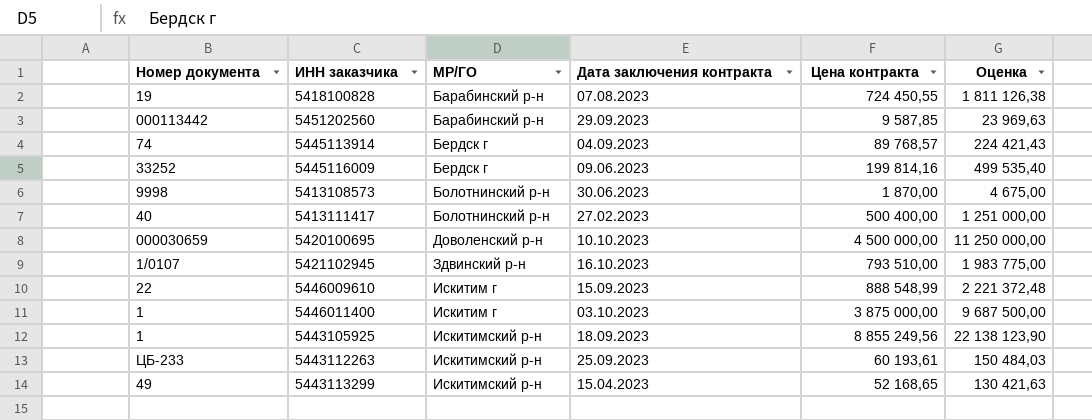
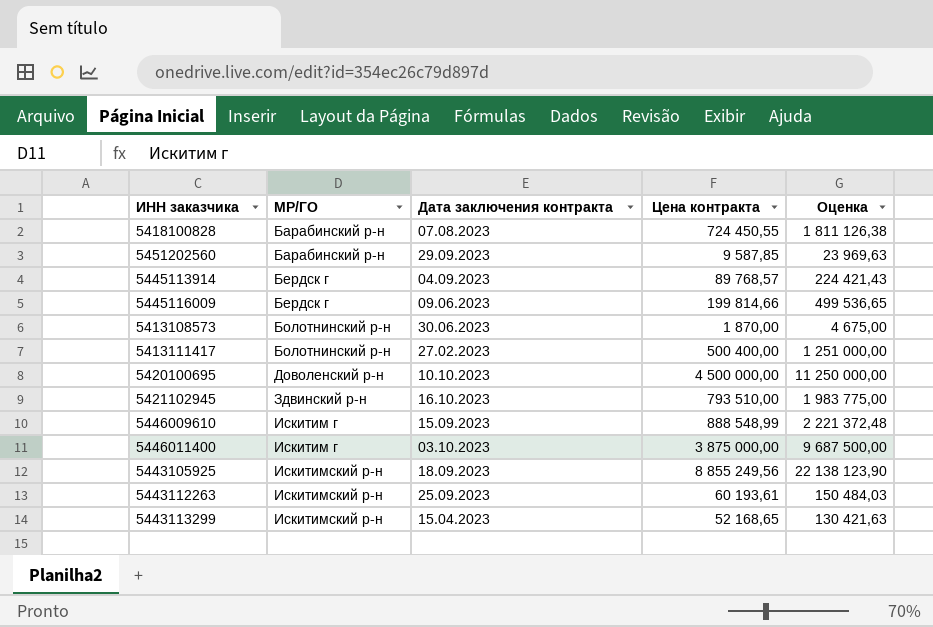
column Номер документа | position: 1 -> none
5445116009 | Цена контракта: 199 814,16 -> 199 814,66
5445116009 | Оценка: 499 535,40 -> 499 536,65

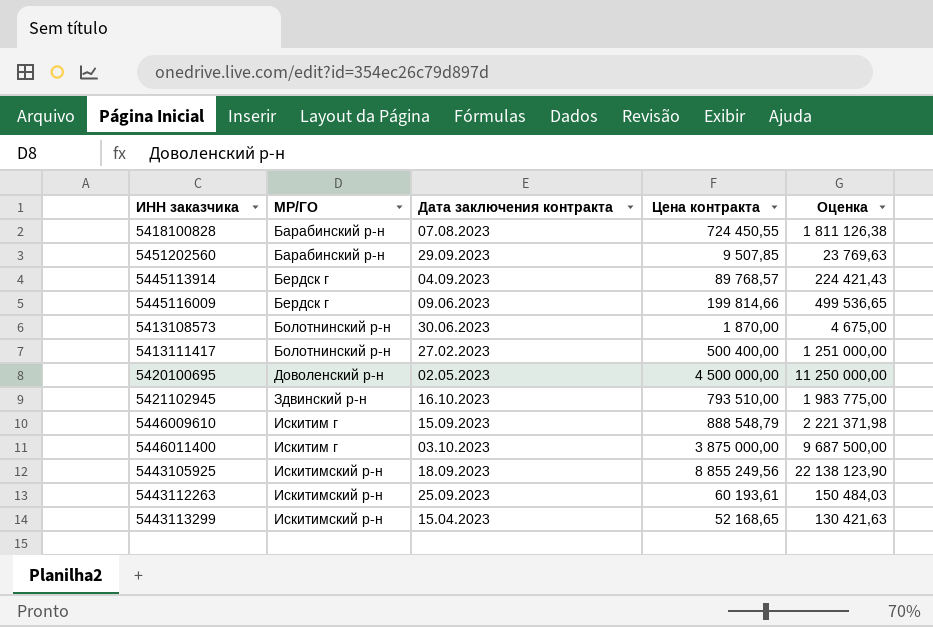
5451202560 | Цена контракта: 9 587,85 -> 9 507,85
5451202560 | Оценка: 23 969,63 -> 23 769,63
5420100695 | Дата заключения контракта: 10.10.2023 -> 02.05.2023
5446009610 | Цена контракта: 888 548,99 -> 888 548,79
5446009610 | Оценка: 2 221 372,48 -> 2 221 371,98

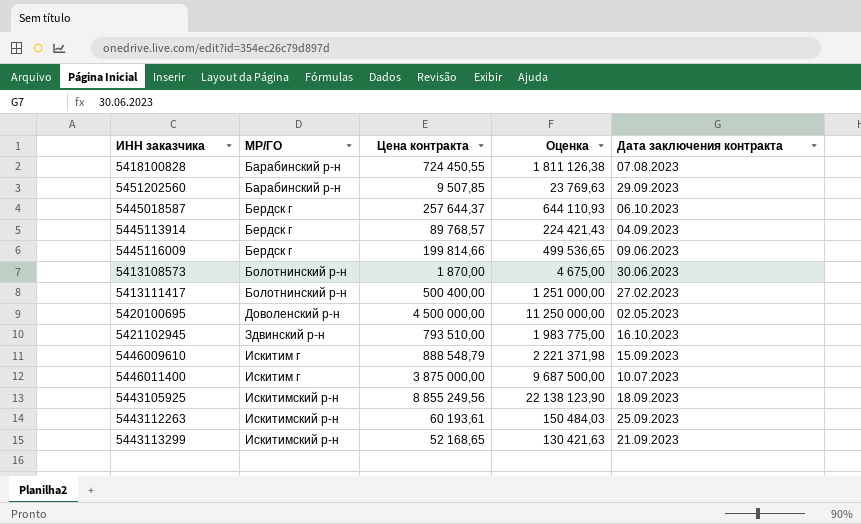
column Дата заключения контракта | position: 3 -> 5
row 5445018587: none -> Бердск г | 257 644,37 | 644 110,93 | 06.10.2023
5446011400 | Дата заключения контракта: 03.10.2023 -> 10.07.2023
5443113299 | Дата заключения контракта: 15.04.2023 -> 21.09.2023

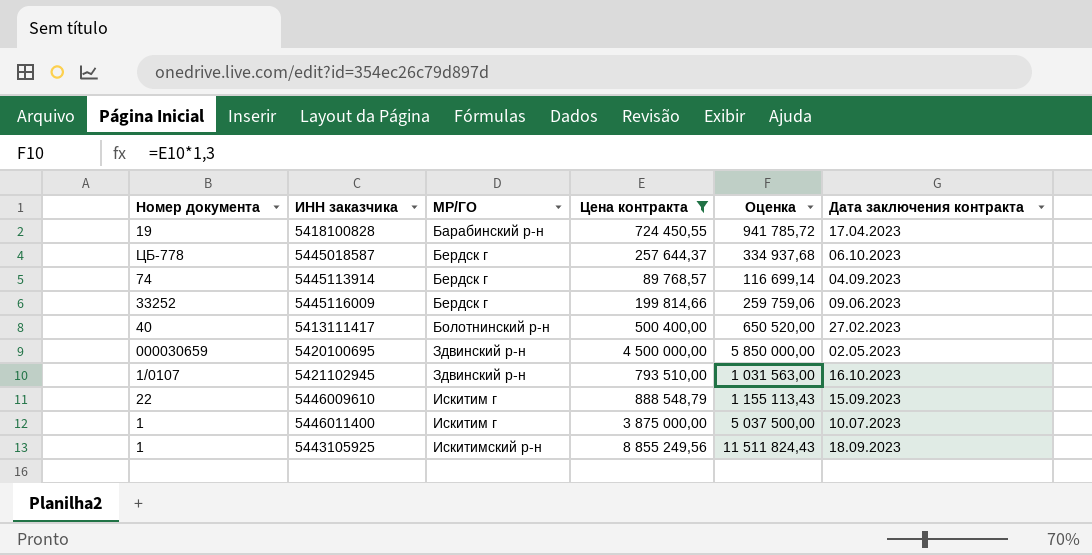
filter: none -> Цена контракта >= 89 768,57
column Номер документа | position: none -> 1
column Оценка | formula: [Цена контракта] * 2,5 -> [Цена контракта] * 1,3
5418100828 | Дата заключения контракта: 07.08.2023 -> 17.04.2023
5420100695 | МР/ГО: Доволенский р-н -> Здвинский р-н

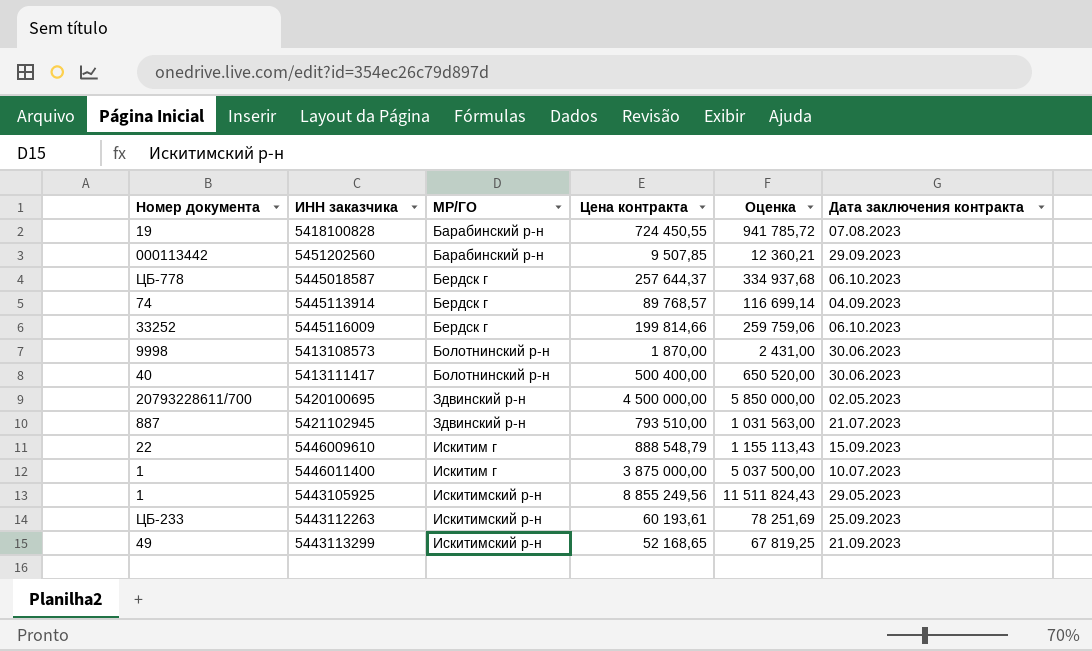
filter: Цена контракта >= 89 768,57 -> none
5418100828 | Дата заключения контракта: 17.04.2023 -> 07.08.2023
5445116009 | Дата заключения контракта: 09.06.2023 -> 06.10.2023
5413111417 | Дата заключения контракта: 27.02.2023 -> 30.06.2023
5420100695 | Номер документа: 000030659 -> 20793228611/700
5421102945 | Номер документа: 1/0107 -> 887
5421102945 | Дата заключения контракта: 16.10.2023 -> 21.07.2023
5443105925 | Дата заключения контракта: 18.09.2023 -> 29.05.2023

